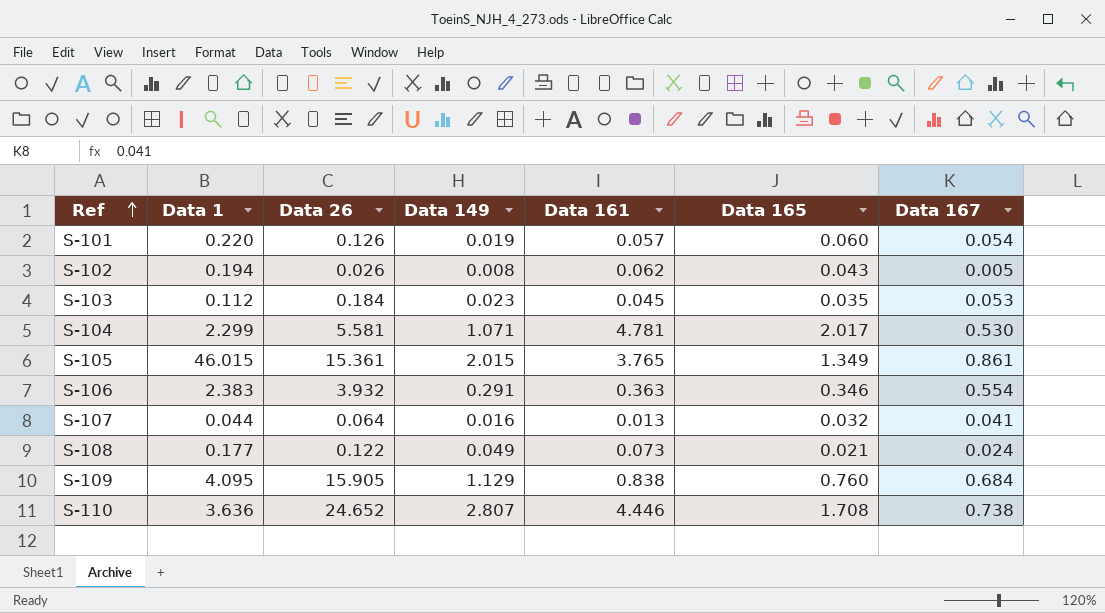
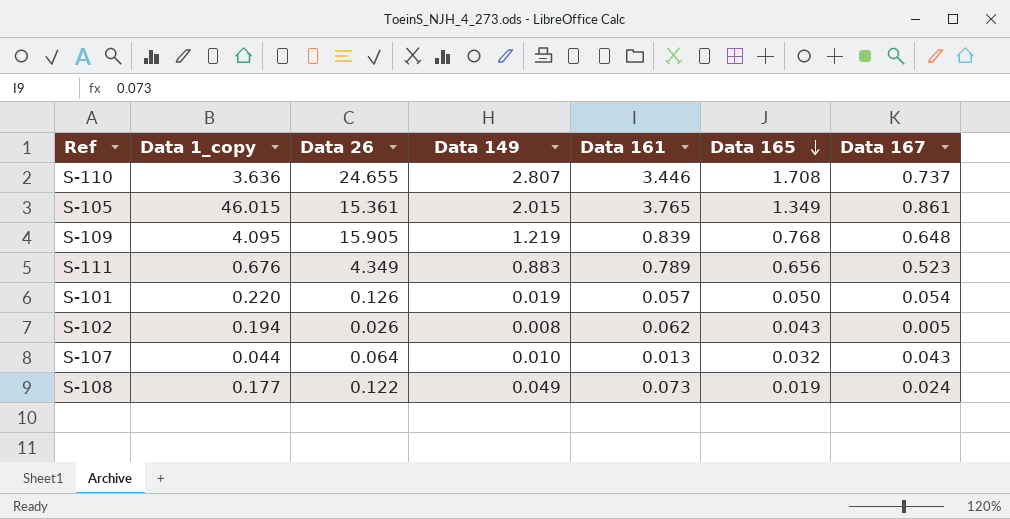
row order: Ref ascending -> Data 165 descending
column name: Data 1 -> Data 1_copy
row S-103: 0.112 | 0.184 | 0.023 | 0.045 | 0.035 | 0.053 -> none
row S-104: 2.299 | 5.581 | 1.071 | 4.781 | 2.017 | 0.530 -> none
row S-106: 2.383 | 3.932 | 0.291 | 0.363 | 0.346 | 0.554 -> none
S-110 | Data 26: 24.652 -> 24.655
S-110 | Data 161: 4.446 -> 3.446
S-110 | Data 167: 0.738 -> 0.737
S-109 | Data 149: 1.129 -> 1.219
S-109 | Data 161: 0.838 -> 0.839
S-109 | Data 165: 0.760 -> 0.768
S-109 | Data 167: 0.684 -> 0.648
row S-111: none -> 0.676 | 4.349 | 0.883 | 0.789 | 0.656 | 0.523
S-101 | Data 165: 0.060 -> 0.050
S-107 | Data 149: 0.016 -> 0.010
S-107 | Data 167: 0.041 -> 0.043
S-108 | Data 165: 0.021 -> 0.019

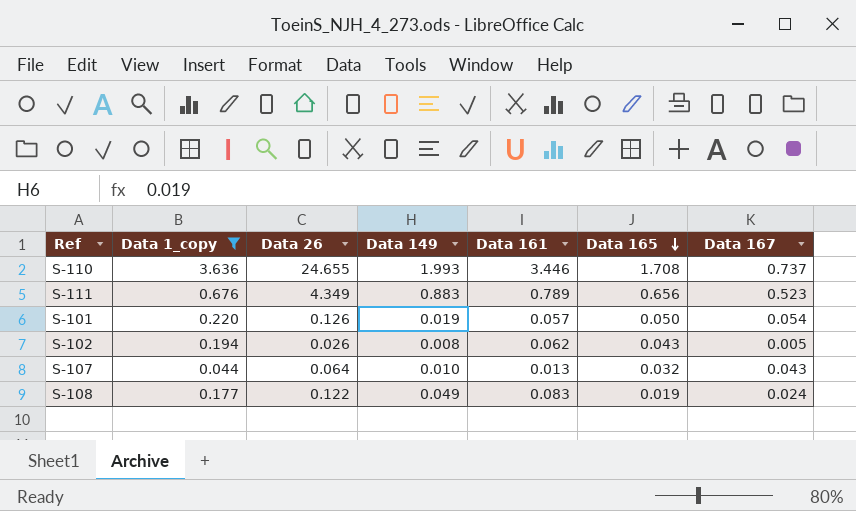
filter: none -> Data 1_copy <= 3.636
S-110 | Data 149: 2.807 -> 1.993
S-108 | Data 161: 0.073 -> 0.083

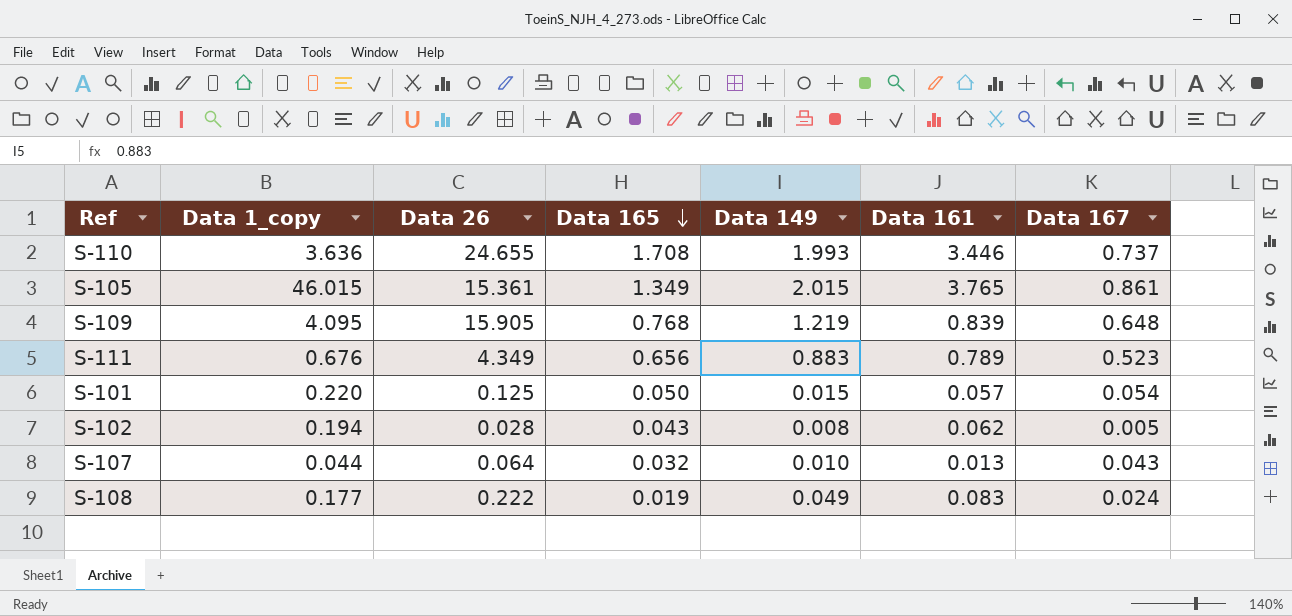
filter: Data 1_copy <= 3.636 -> none
column Data 165 | position: 6 -> 4
S-101 | Data 26: 0.126 -> 0.125
S-101 | Data 149: 0.019 -> 0.015
S-102 | Data 26: 0.026 -> 0.028
S-108 | Data 26: 0.122 -> 0.222

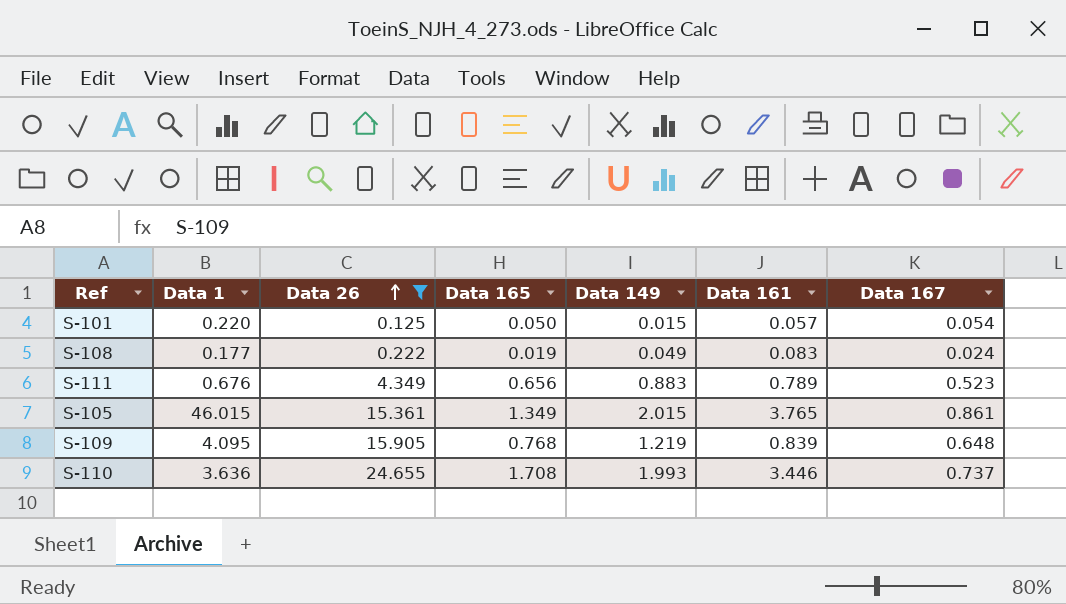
filter: none -> Data 26 >= 0.125
row order: Data 165 descending -> Data 26 ascending
column name: Data 1_copy -> Data 1

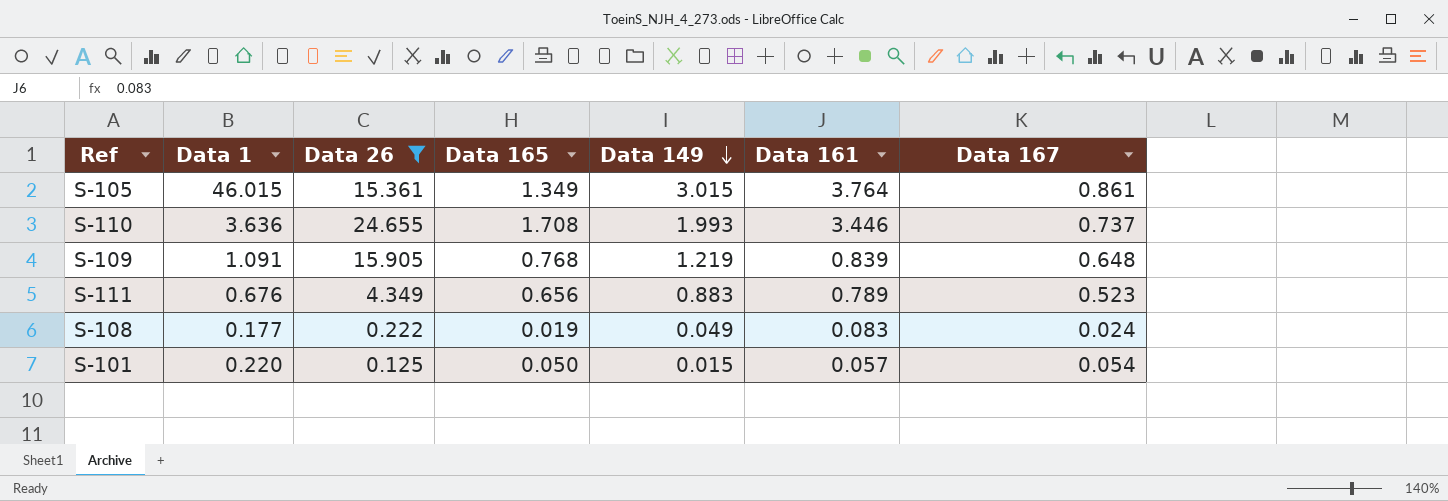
row order: Data 26 ascending -> Data 149 descending
S-105 | Data 149: 2.015 -> 3.015
S-105 | Data 161: 3.765 -> 3.764
S-109 | Data 1: 4.095 -> 1.091

